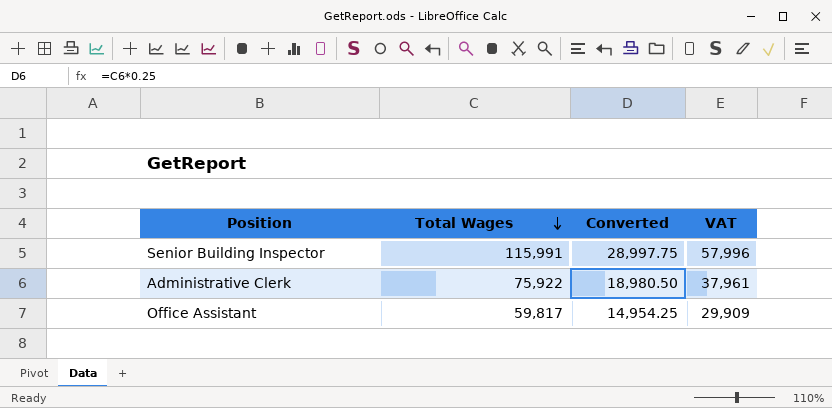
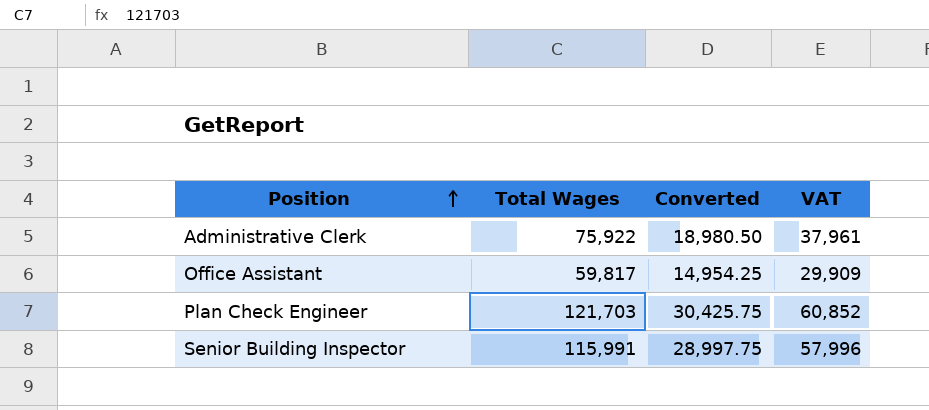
row order: Total Wages descending -> Position ascending
row Plan Check Engineer: none -> 121,703 | 30,425.75 | 60,852

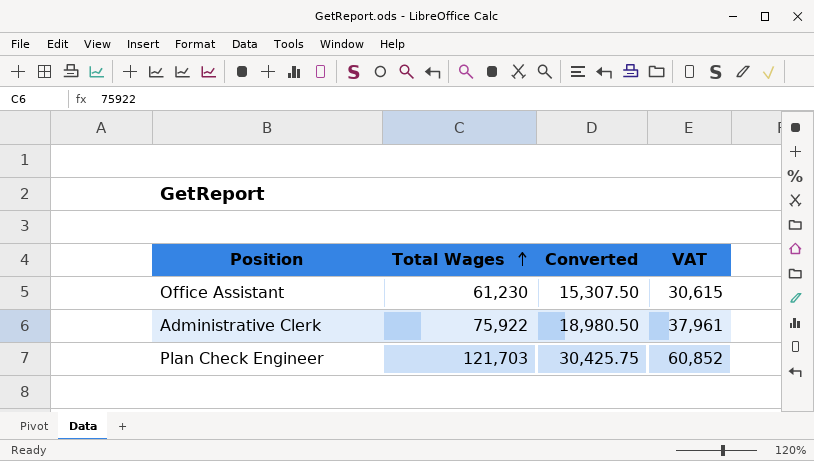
row order: Position ascending -> Total Wages ascending
row Senior Building Inspector: 115,991 | 28,997.75 | 57,996 -> none
Office Assistant | Total Wages: 59,817 -> 61,230
Office Assistant | Converted: 14,954.25 -> 15,307.50
Office Assistant | VAT: 29,909 -> 30,615

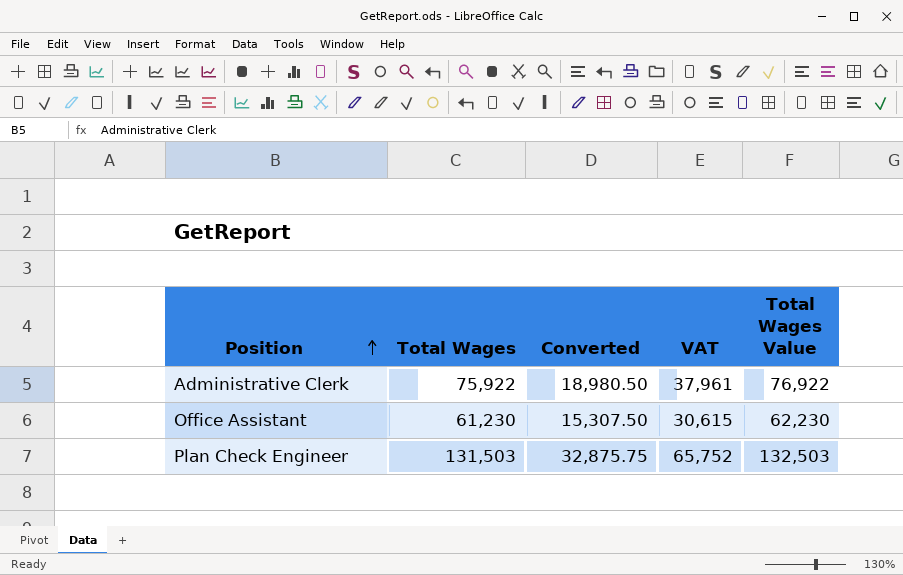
row order: Total Wages ascending -> Position ascending
column Total Wages Value | formula: none -> [Total Wages] + 1000
Plan Check Engineer | Total Wages: 121,703 -> 131,503
Plan Check Engineer | Converted: 30,425.75 -> 32,875.75
Plan Check Engineer | VAT: 60,852 -> 65,752

